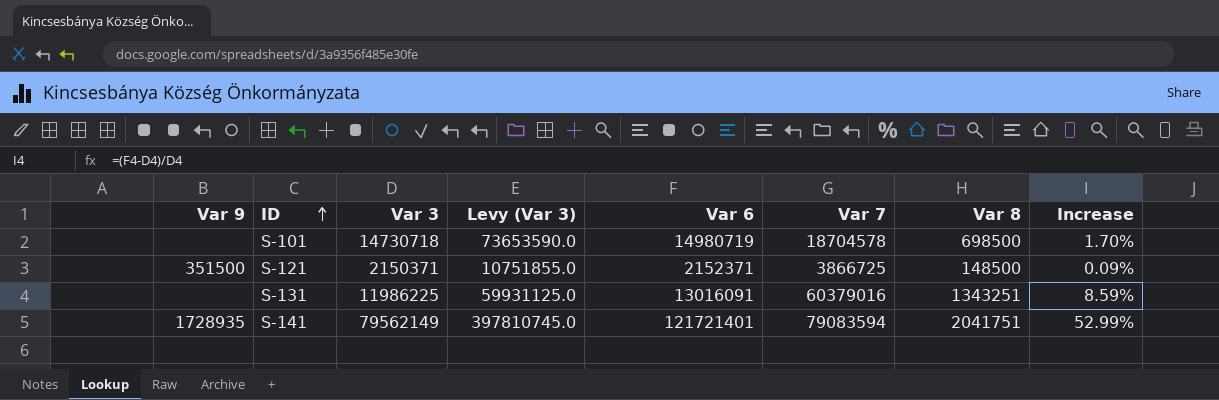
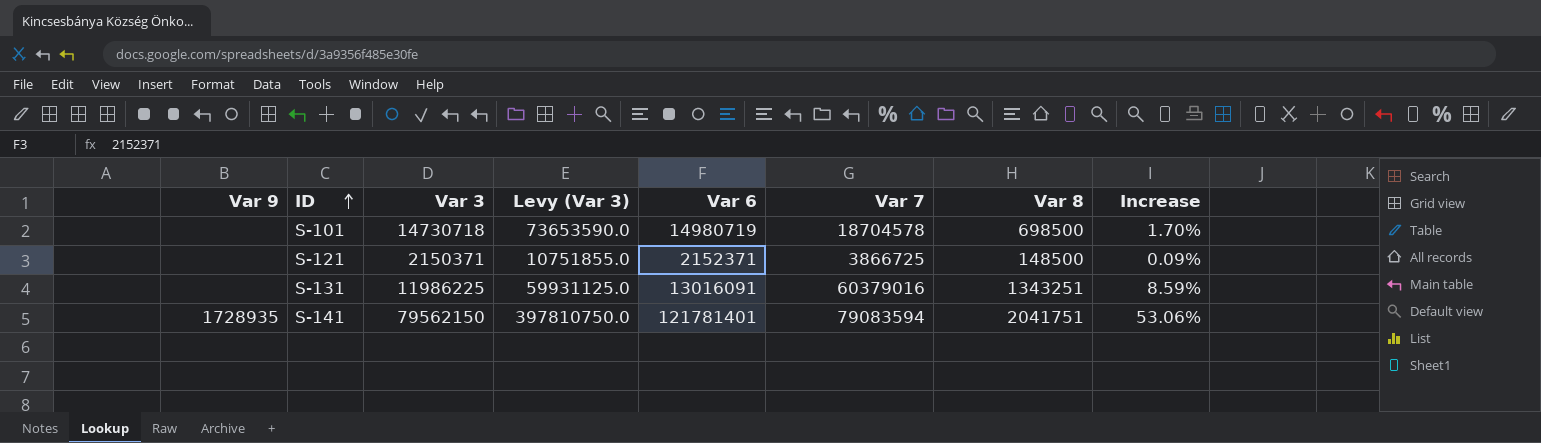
S-121 | Var 9: 351500 -> none
S-141 | Var 3: 79562149 -> 79562150
S-141 | Levy (Var 3): 397810745.0 -> 397810750.0
S-141 | Var 6: 121721401 -> 121781401
S-141 | Increase: 52.99% -> 53.06%

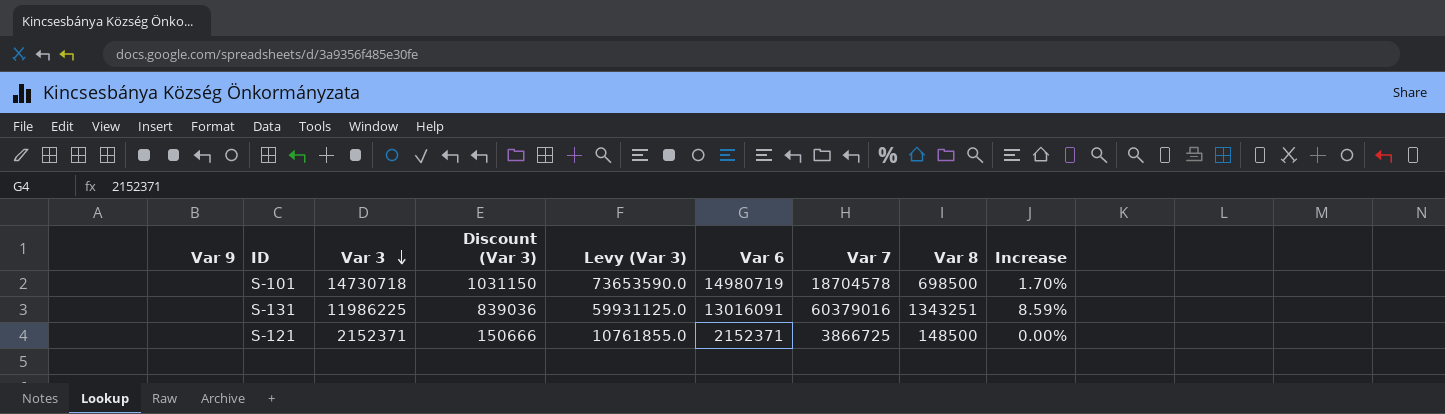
row order: ID ascending -> Var 3 descending
column Discount (Var 3) | formula: none -> [Var 3] * 0.07
row S-141: 1728935 | 79562150 | 397810750.0 | 121781401 | 79083594 | 2041751 | 53.06% -> none
S-121 | Var 3: 2150371 -> 2152371
S-121 | Levy (Var 3): 10751855.0 -> 10761855.0
S-121 | Increase: 0.09% -> 0.00%

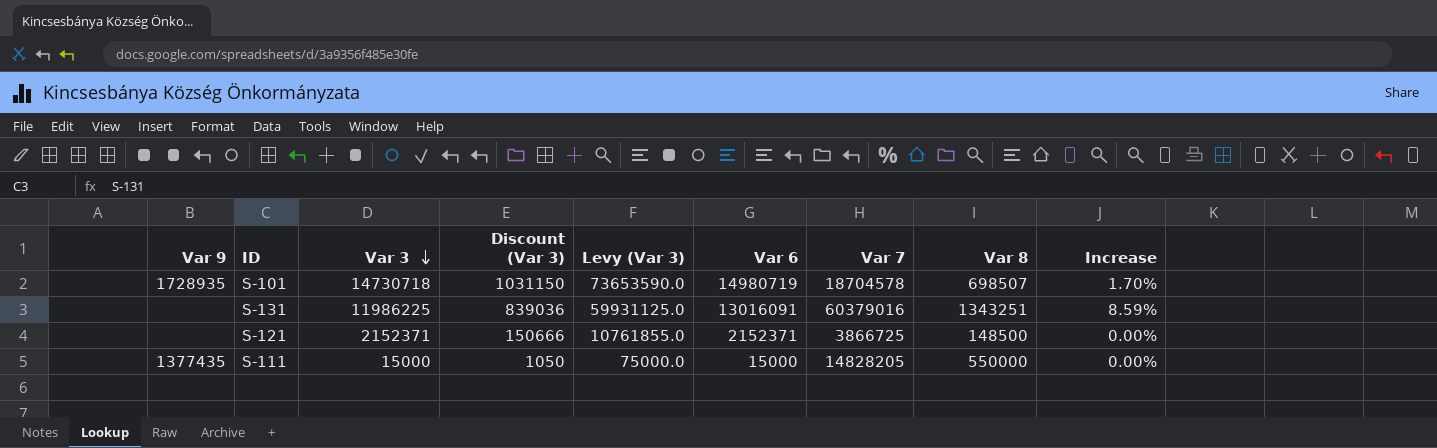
S-101 | Var 9: none -> 1728935
S-101 | Var 8: 698500 -> 698507
row S-111: none -> 1377435 | 15000 | 1050 | 75000.0 | 15000 | 14828205 | 550000 | 0.00%

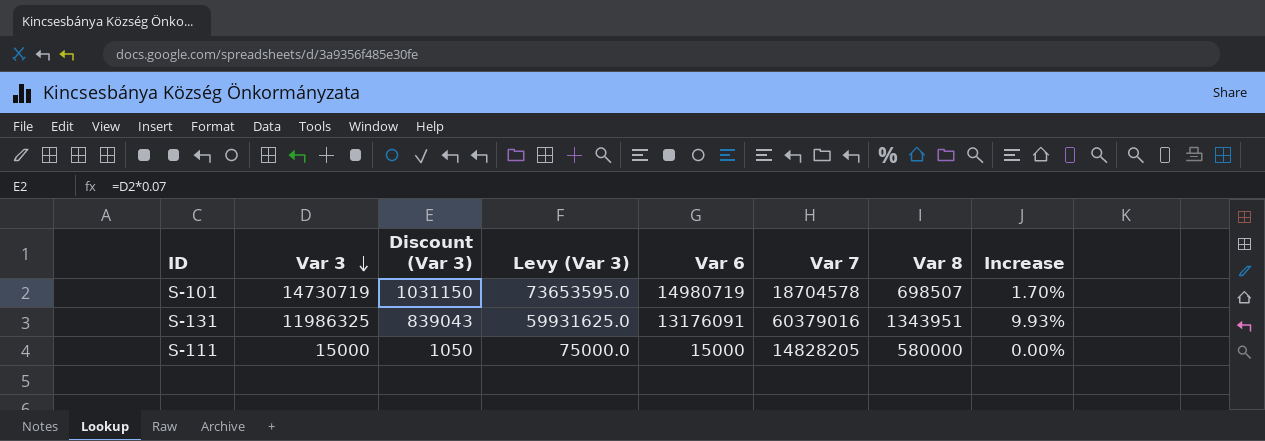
column Var 9 | position: 1 -> none
row S-121: none | 2152371 | 150666 | 10761855.0 | 2152371 | 3866725 | 148500 | 0.00% -> none
S-101 | Var 3: 14730718 -> 14730719
S-101 | Levy (Var 3): 73653590.0 -> 73653595.0
S-131 | Var 3: 11986225 -> 11986325
S-131 | Discount (Var 3): 839036 -> 839043
S-131 | Levy (Var 3): 59931125.0 -> 59931625.0
S-131 | Var 6: 13016091 -> 13176091
S-131 | Var 8: 1343251 -> 1343951
S-131 | Increase: 8.59% -> 9.93%
S-111 | Var 8: 550000 -> 580000

